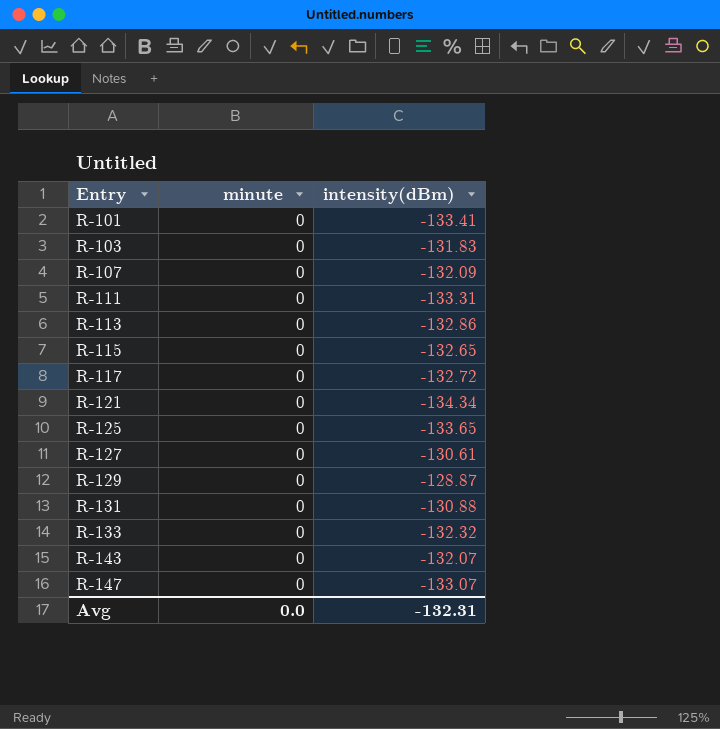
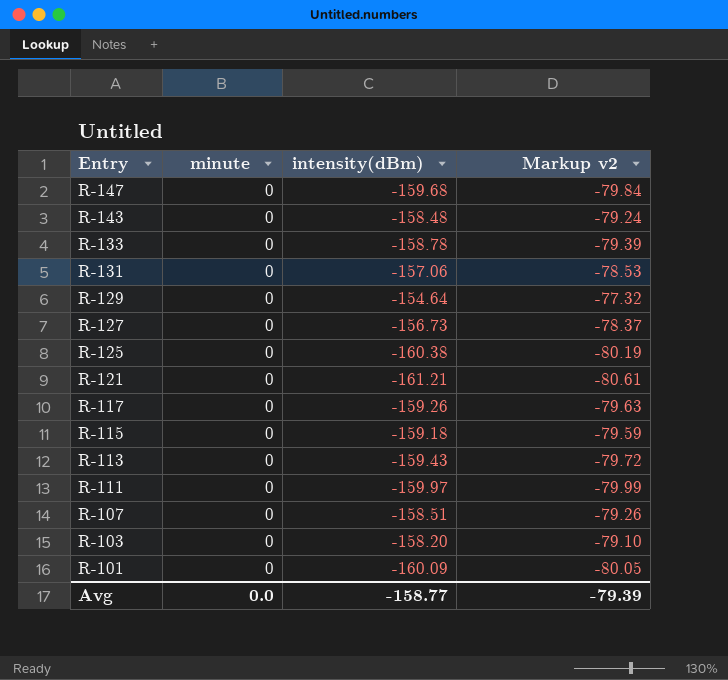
row order: Entry ascending -> Entry descending
column Markup v2 | formula: none -> [intensity(dBm)] * 0.5
R-147 | intensity(dBm): -133.07 -> -159.68
R-143 | intensity(dBm): -132.07 -> -158.48
R-133 | intensity(dBm): -132.32 -> -158.78
R-131 | intensity(dBm): -130.88 -> -157.06
R-129 | intensity(dBm): -128.87 -> -154.64
R-127 | intensity(dBm): -130.61 -> -156.73
R-125 | intensity(dBm): -133.65 -> -160.38
R-121 | intensity(dBm): -134.34 -> -161.21
R-117 | intensity(dBm): -132.72 -> -159.26
R-115 | intensity(dBm): -132.65 -> -159.18
R-113 | intensity(dBm): -132.86 -> -159.43
R-111 | intensity(dBm): -133.31 -> -159.97
R-107 | intensity(dBm): -132.09 -> -158.51
R-103 | intensity(dBm): -131.83 -> -158.20
R-101 | intensity(dBm): -133.41 -> -160.09
Avg | intensity(dBm): -132.31 -> -158.77

